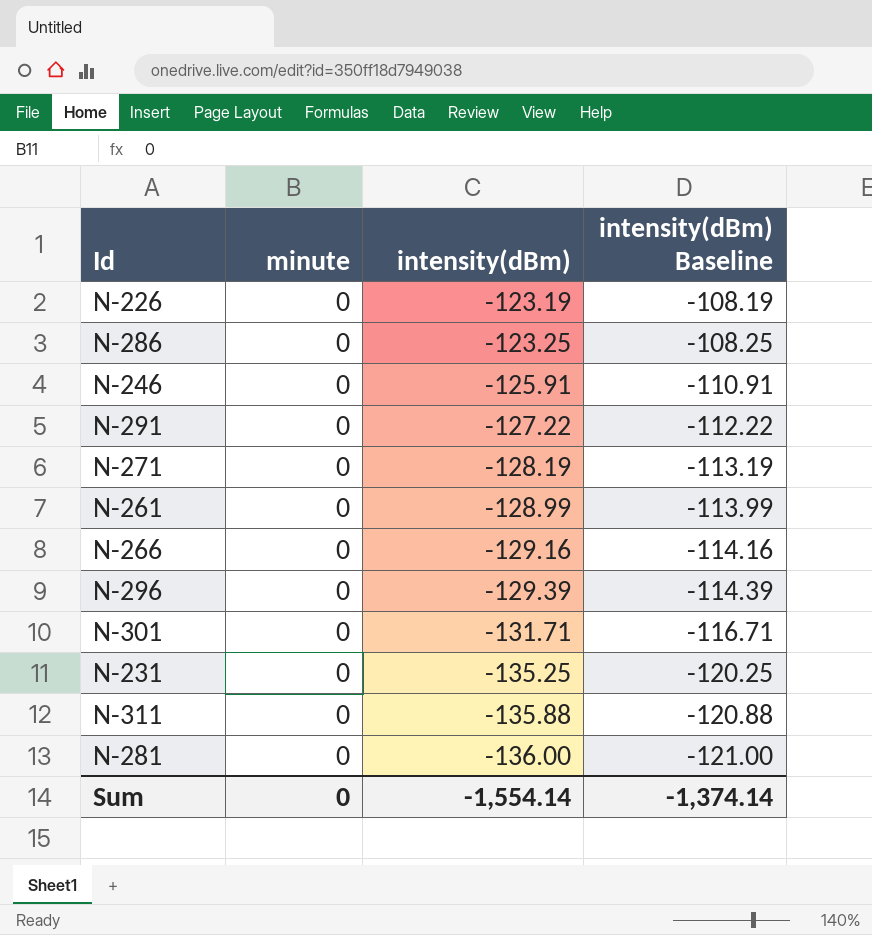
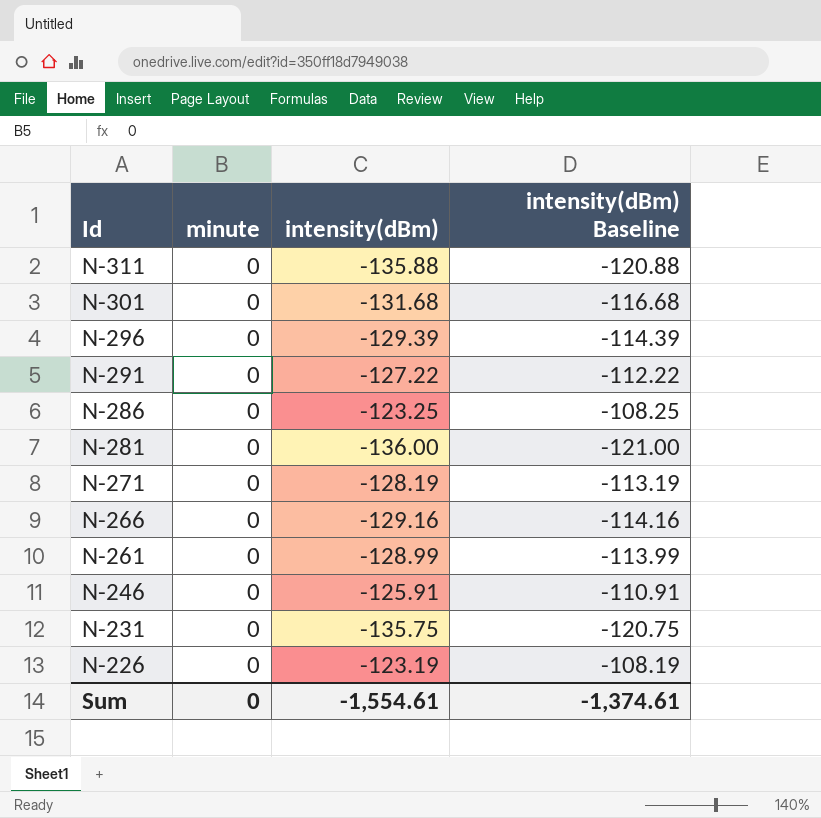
row order: intensity(dBm) descending -> Id descending
N-301 | intensity(dBm): -131.71 -> -131.68
N-301 | intensity(dBm) Baseline: -116.71 -> -116.68
N-231 | intensity(dBm): -135.25 -> -135.75
N-231 | intensity(dBm) Baseline: -120.25 -> -120.75
Sum | intensity(dBm): -1,554.14 -> -1,554.61
Sum | intensity(dBm) Baseline: -1,374.14 -> -1,374.61

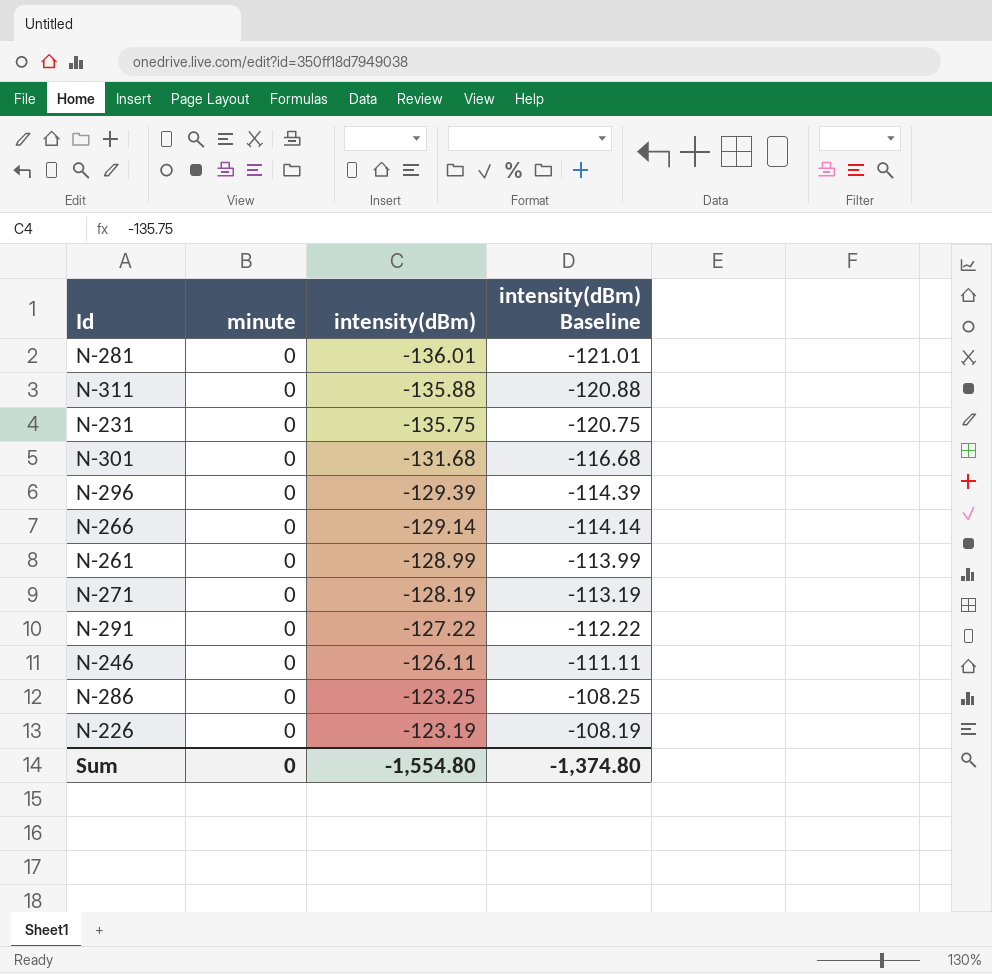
row order: Id descending -> intensity(dBm) ascending
N-281 | intensity(dBm): -136.00 -> -136.01
N-281 | intensity(dBm) Baseline: -121.00 -> -121.01
N-266 | intensity(dBm): -129.16 -> -129.14
N-266 | intensity(dBm) Baseline: -114.16 -> -114.14
N-246 | intensity(dBm): -125.91 -> -126.11
N-246 | intensity(dBm) Baseline: -110.91 -> -111.11
Sum | intensity(dBm): -1,554.61 -> -1,554.80
Sum | intensity(dBm) Baseline: -1,374.61 -> -1,374.80

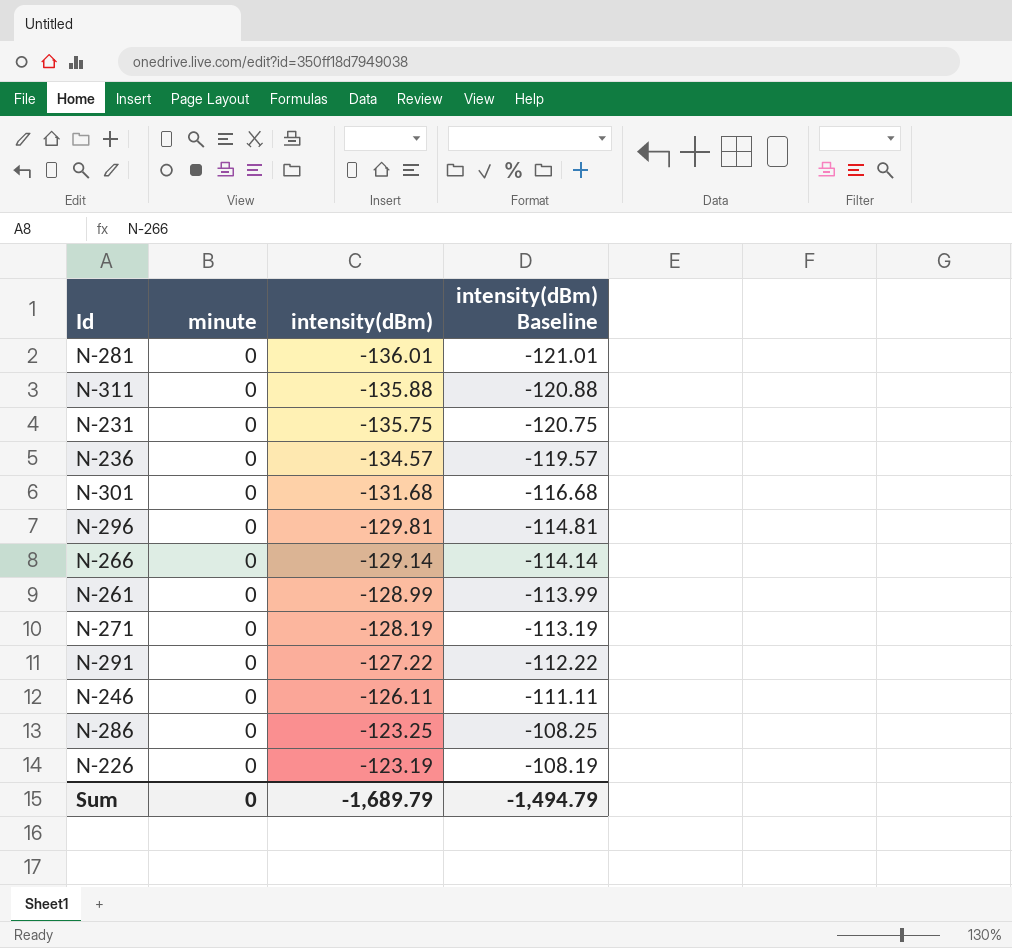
row N-236: none -> 0 | -134.57 | -119.57
N-296 | intensity(dBm): -129.39 -> -129.81
N-296 | intensity(dBm) Baseline: -114.39 -> -114.81
Sum | intensity(dBm): -1,554.80 -> -1,689.79
Sum | intensity(dBm) Baseline: -1,374.80 -> -1,494.79

